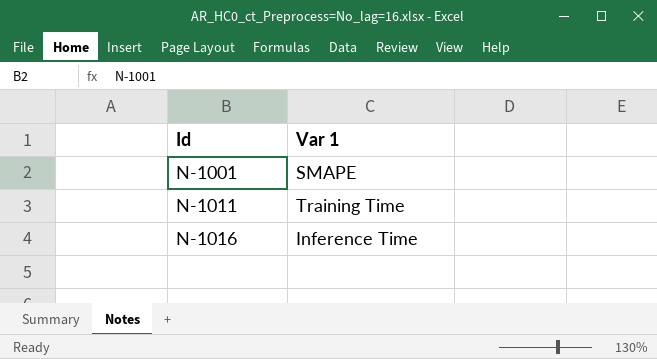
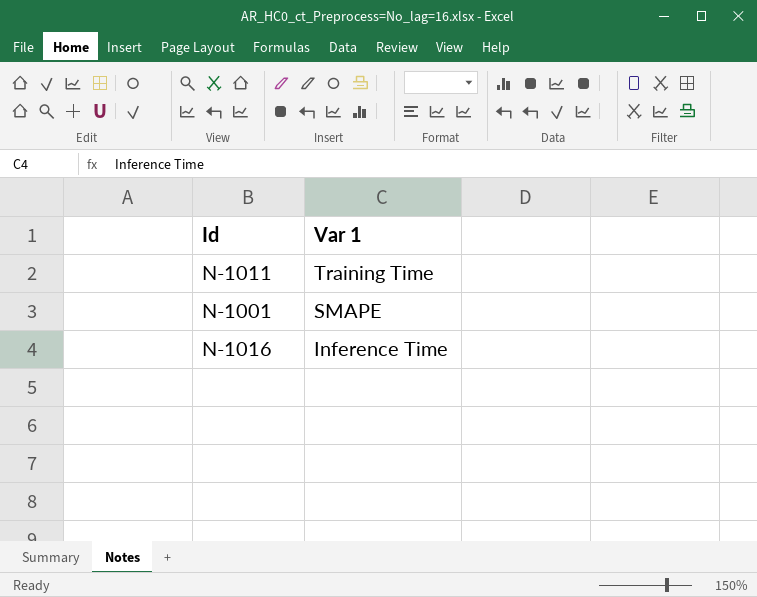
row order: Id ascending -> Var 1 descending

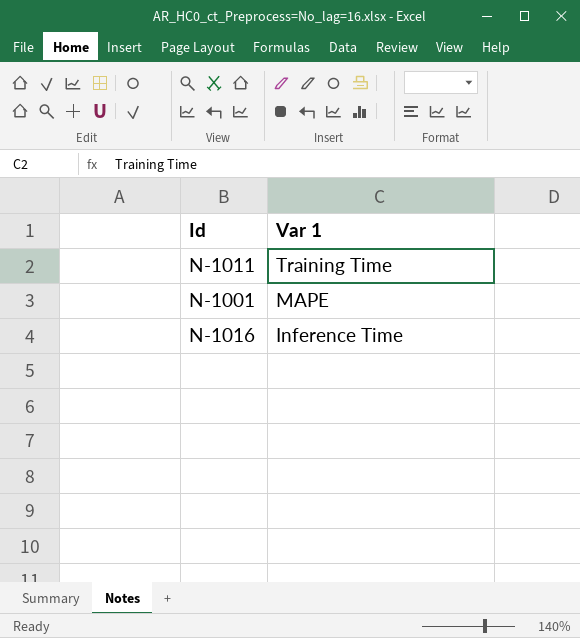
N-1001 | Var 1: SMAPE -> MAPE

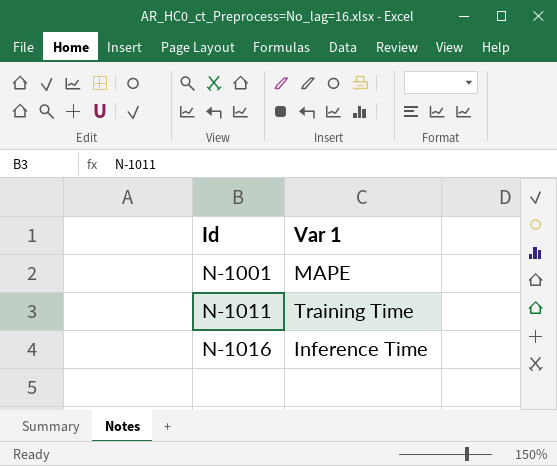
row order: Var 1 descending -> Id ascending

